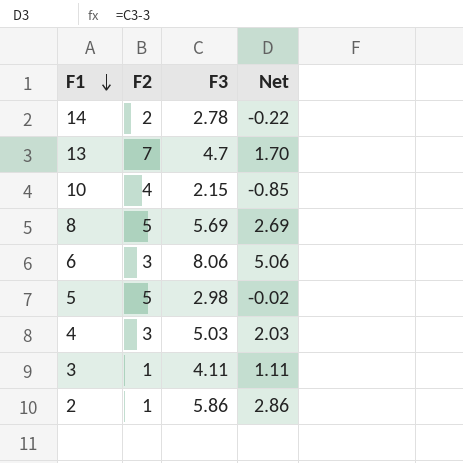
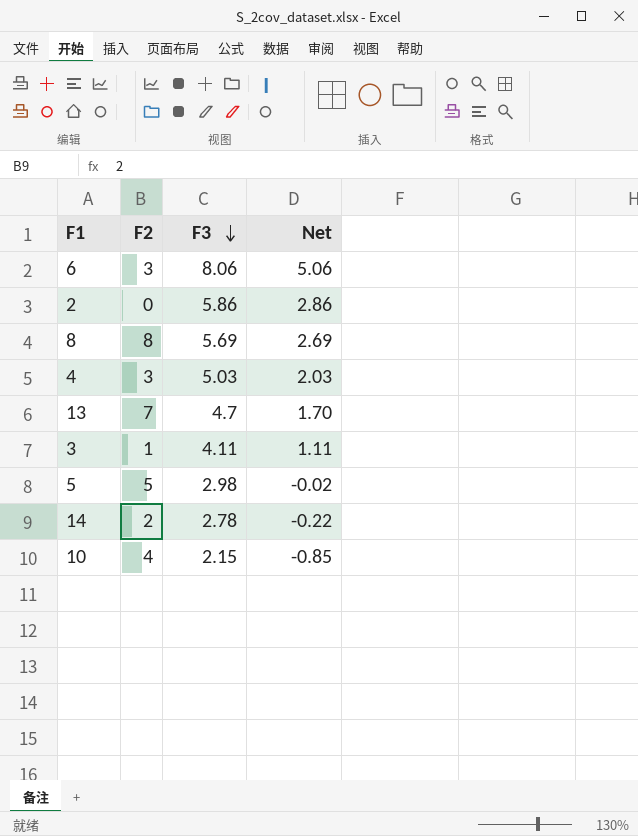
row order: F1 descending -> F3 descending
2 | F2: 1 -> 0
8 | F2: 5 -> 8

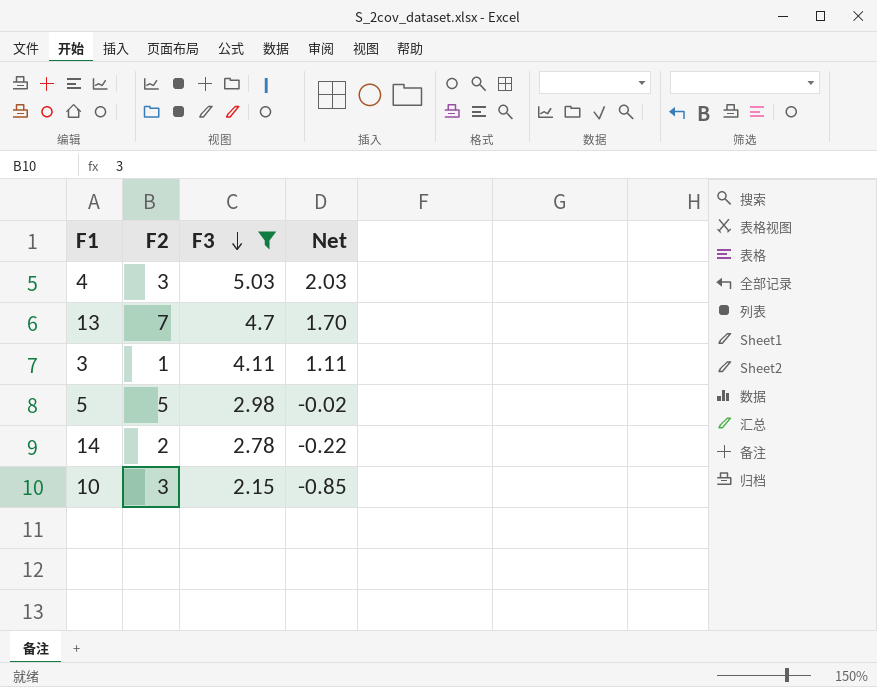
filter: none -> F3 <= 5.03
10 | F2: 4 -> 3

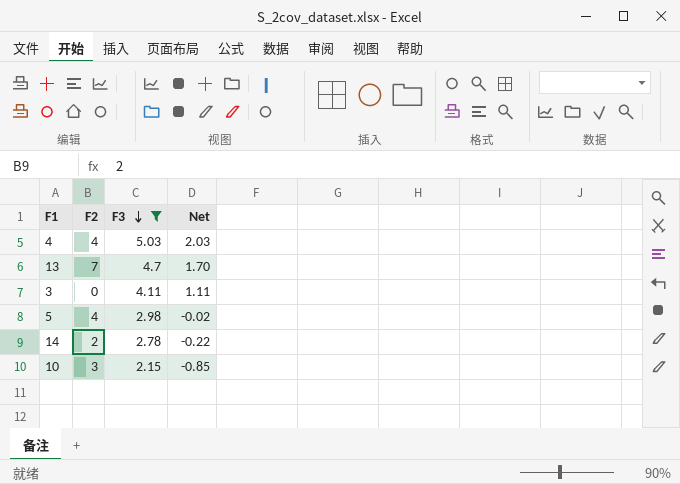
4 | F2: 3 -> 4
3 | F2: 1 -> 0
5 | F2: 5 -> 4

